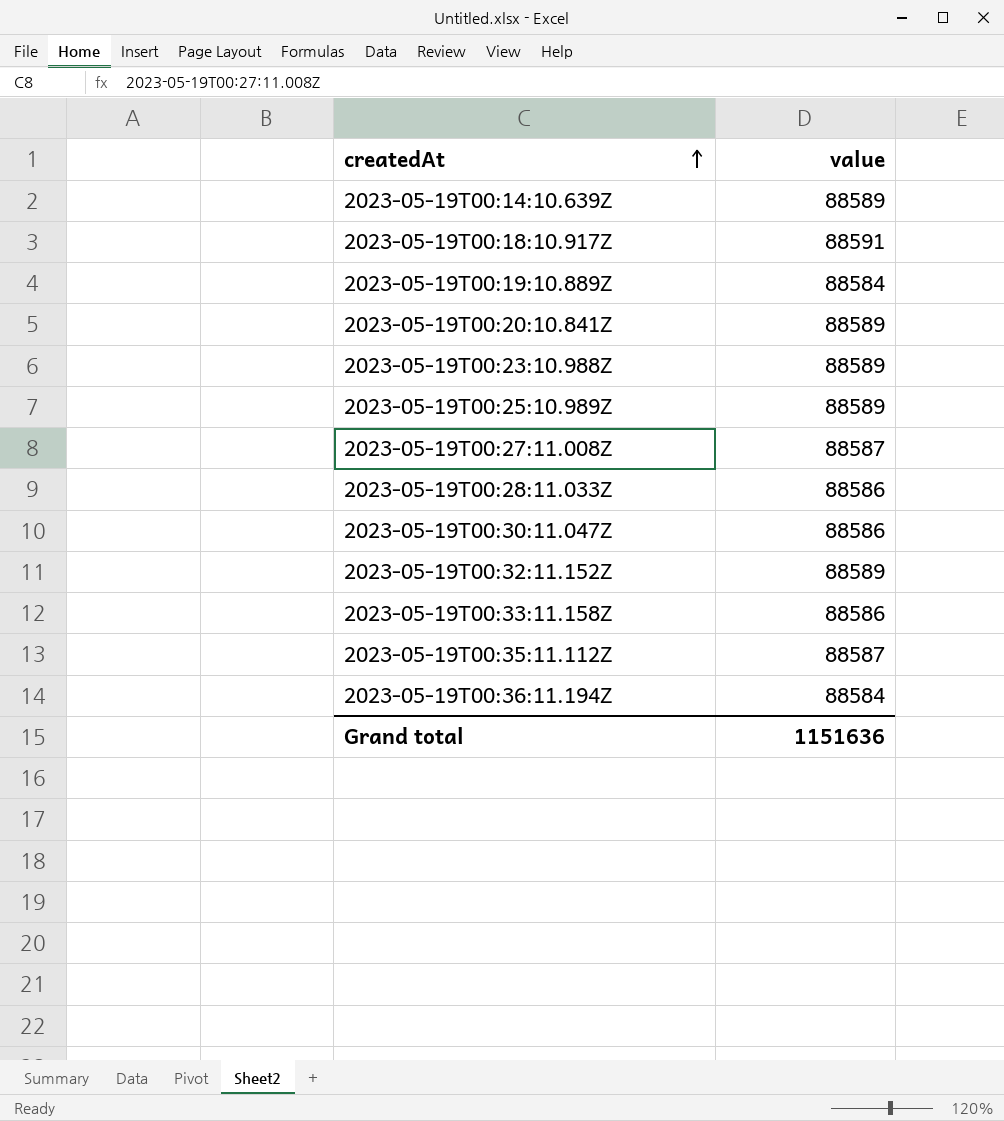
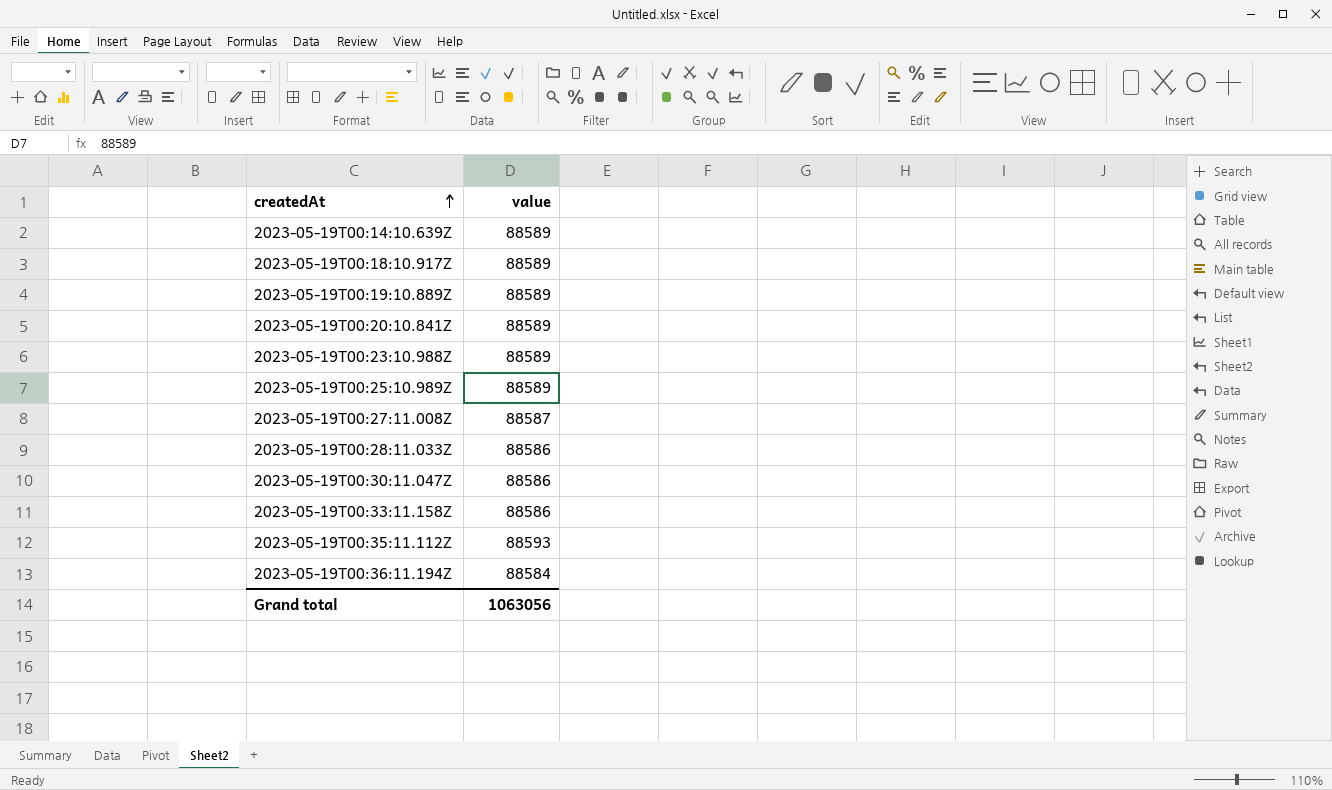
row 2023-05-19T00:32:11.152Z: 88589 -> none
2023-05-19T00:18:10.917Z | value: 88591 -> 88589
2023-05-19T00:19:10.889Z | value: 88584 -> 88589
2023-05-19T00:35:11.112Z | value: 88587 -> 88593
Grand total | value: 1151636 -> 1063056

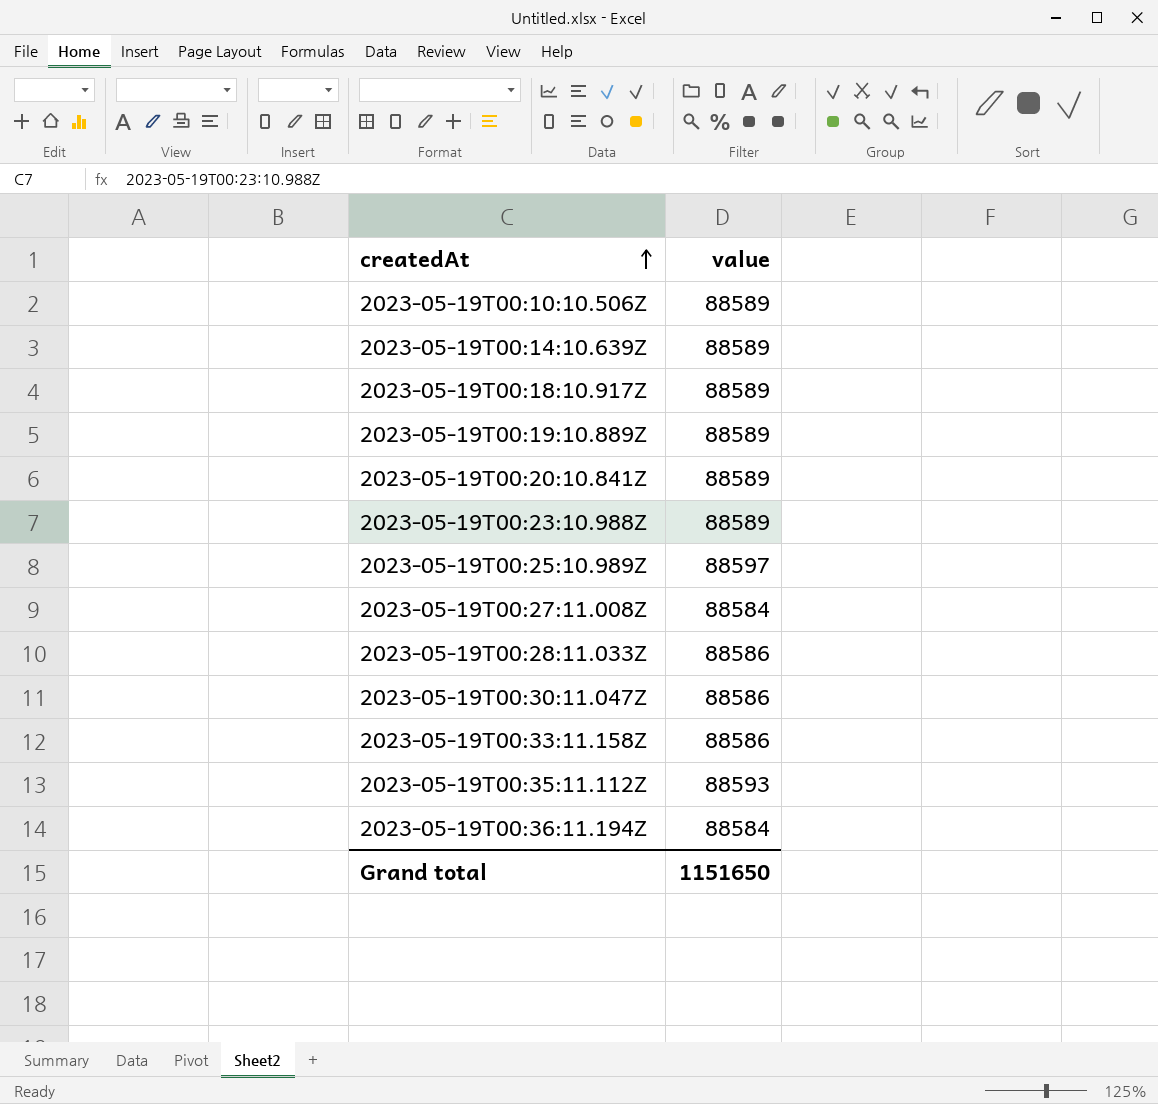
row 2023-05-19T00:10:10.506Z: none -> 88589
2023-05-19T00:25:10.989Z | value: 88589 -> 88597
2023-05-19T00:27:11.008Z | value: 88587 -> 88584
Grand total | value: 1063056 -> 1151650

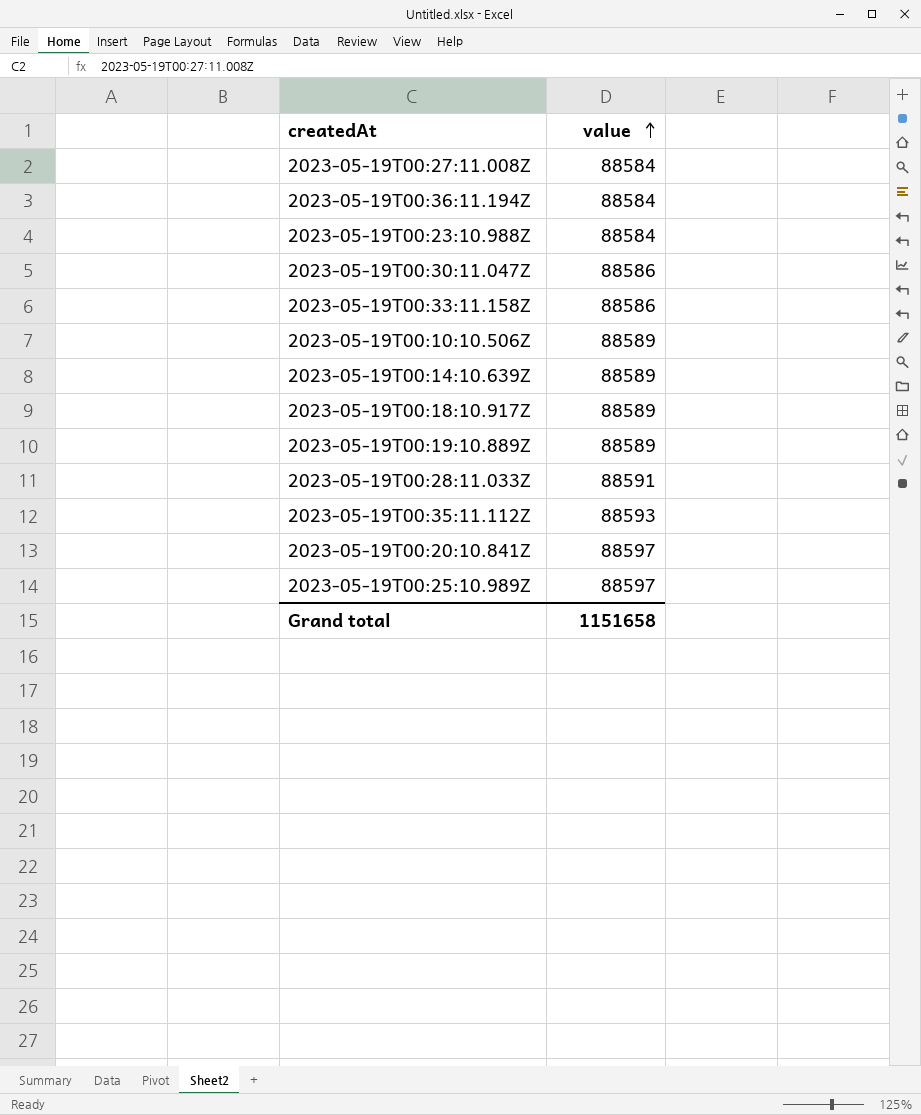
row order: createdAt ascending -> value ascending
2023-05-19T00:23:10.988Z | value: 88589 -> 88584
2023-05-19T00:28:11.033Z | value: 88586 -> 88591
2023-05-19T00:20:10.841Z | value: 88589 -> 88597
Grand total | value: 1151650 -> 1151658

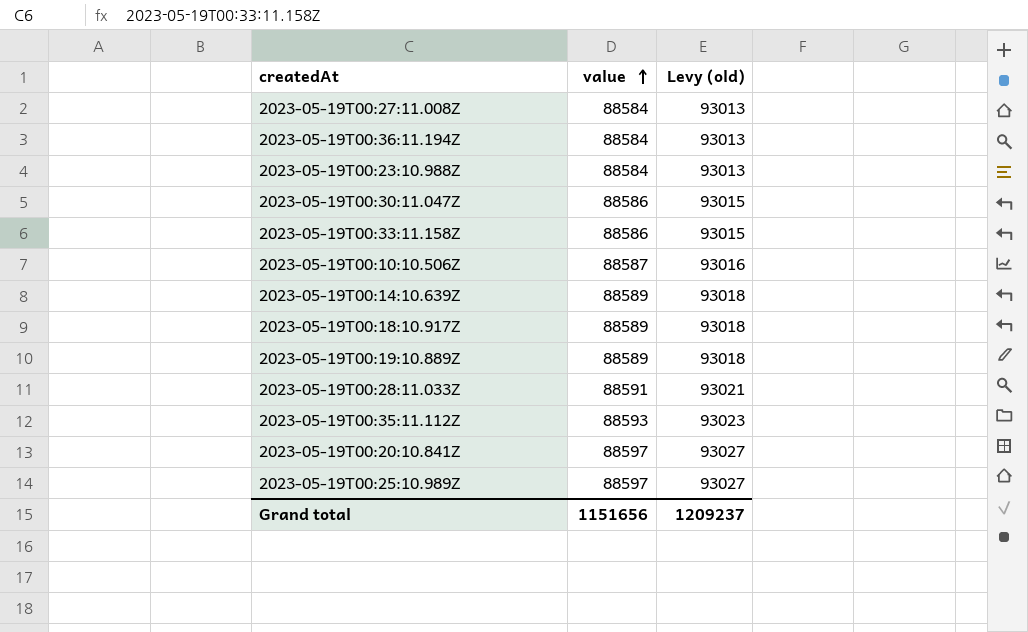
column Levy (old) | formula: none -> [value] * 1.05
2023-05-19T00:10:10.506Z | value: 88589 -> 88587
Grand total | value: 1151658 -> 1151656

